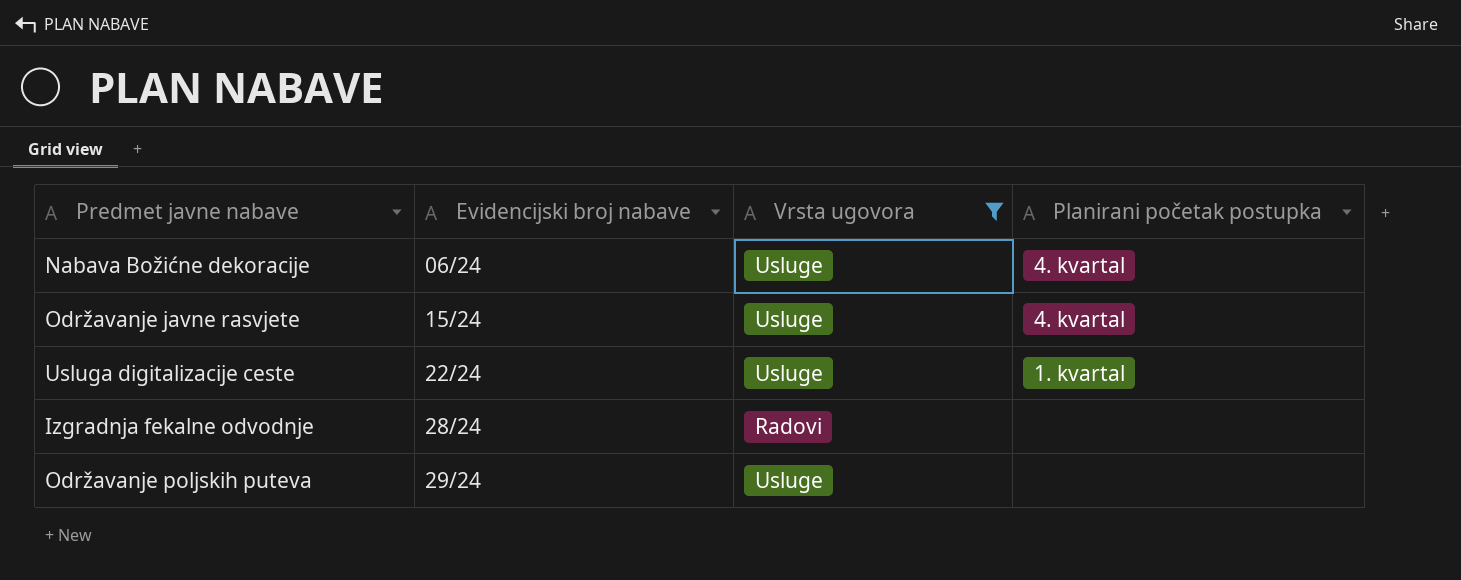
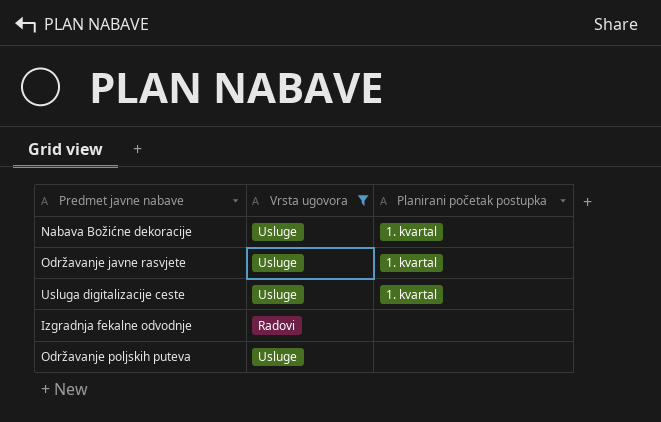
column Evidencijski broj nabave | position: 2 -> none
Nabava Božićne dekoracije | Planirani početak postupka: 4. kvartal -> 1. kvartal
Održavanje javne rasvjete | Planirani početak postupka: 4. kvartal -> 1. kvartal

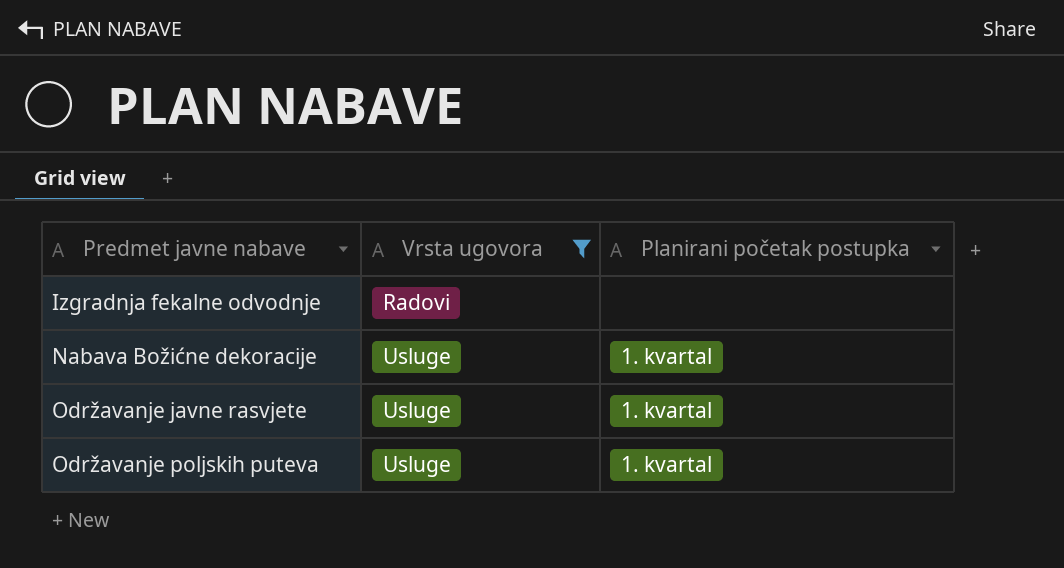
row order: none -> Predmet javne nabave ascending
row Usluga digitalizacije ceste: Usluge | 1. kvartal -> none
Održavanje poljskih puteva | Planirani početak postupka: none -> 1. kvartal

